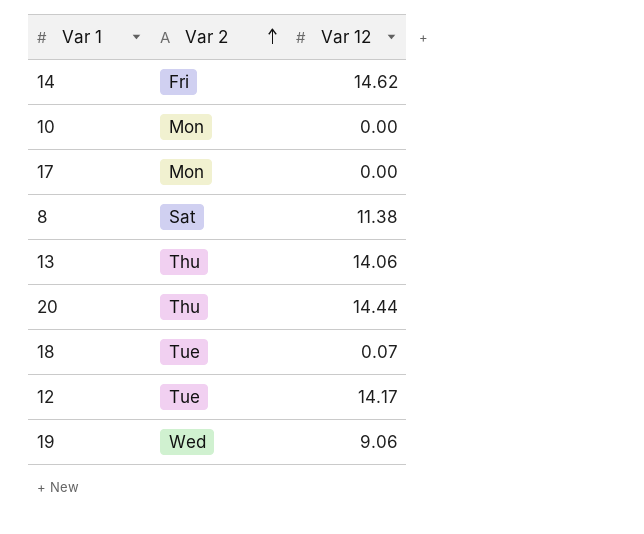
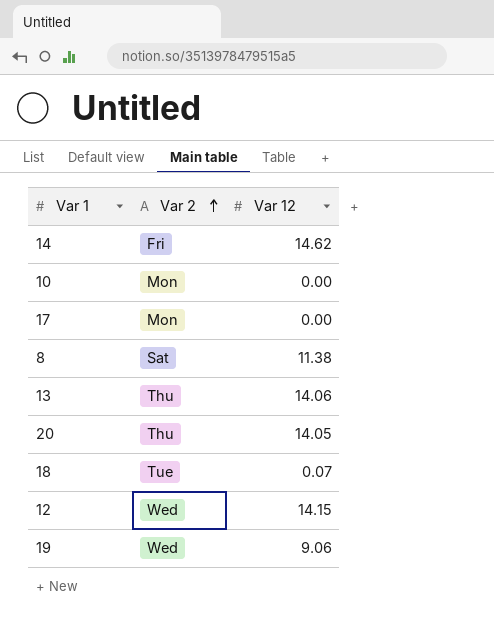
20 | Var 12: 14.44 -> 14.05
12 | Var 2: Tue -> Wed
12 | Var 12: 14.17 -> 14.15

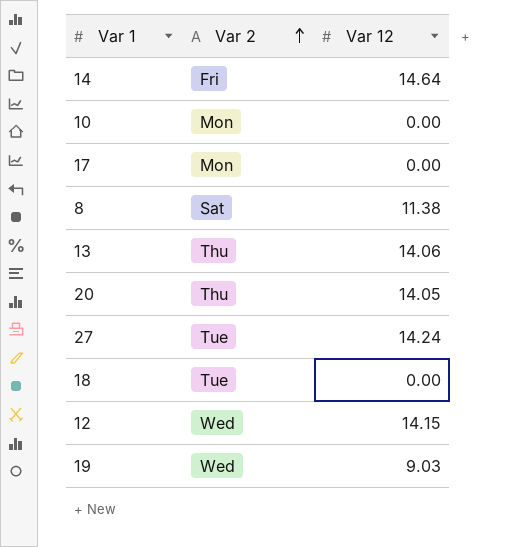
14 | Var 12: 14.62 -> 14.64
row 27: none -> Tue | 14.24
18 | Var 12: 0.07 -> 0.00
19 | Var 12: 9.06 -> 9.03

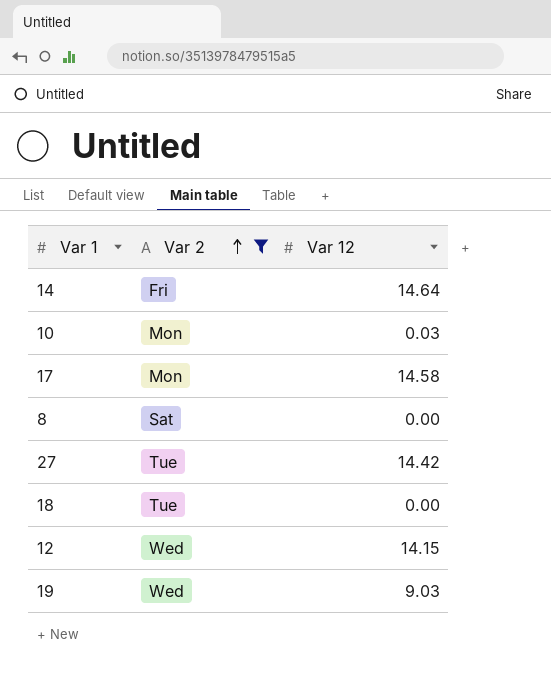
filter: none -> Var 2 != Thu
10 | Var 12: 0.00 -> 0.03
17 | Var 12: 0.00 -> 14.58
8 | Var 12: 11.38 -> 0.00
27 | Var 12: 14.24 -> 14.42

